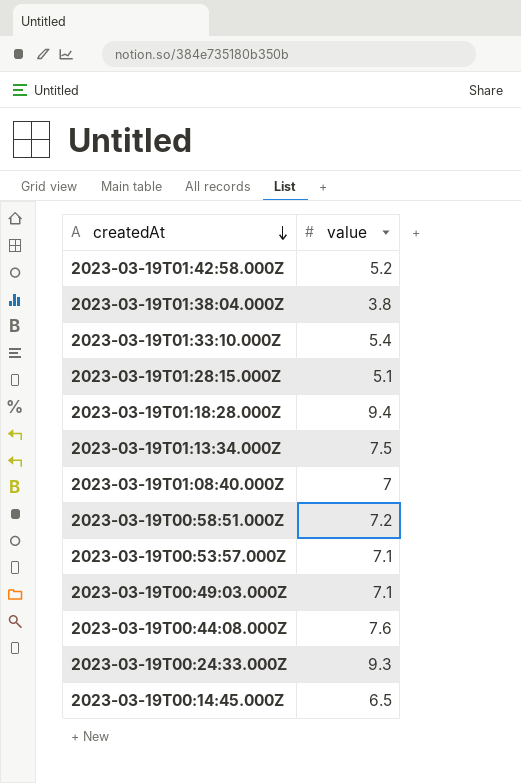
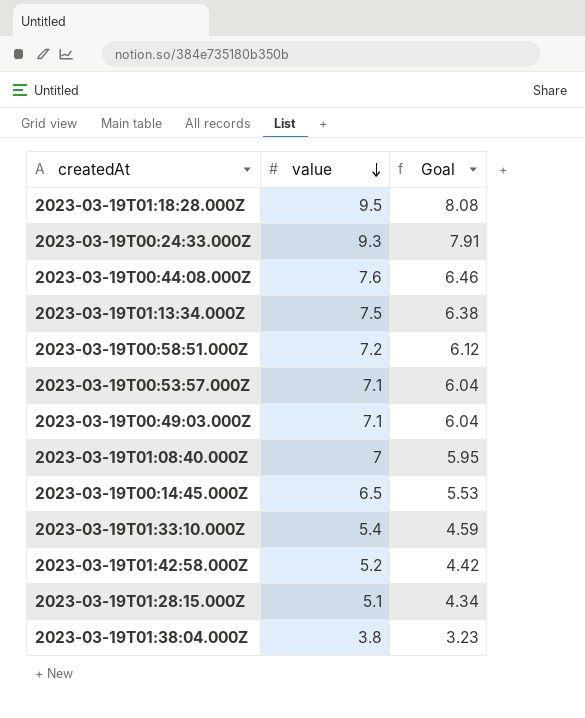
row order: createdAt descending -> value descending
column Goal | formula: none -> [value] * 0.85
2023-03-19T01:18:28.000Z | value: 9.4 -> 9.5

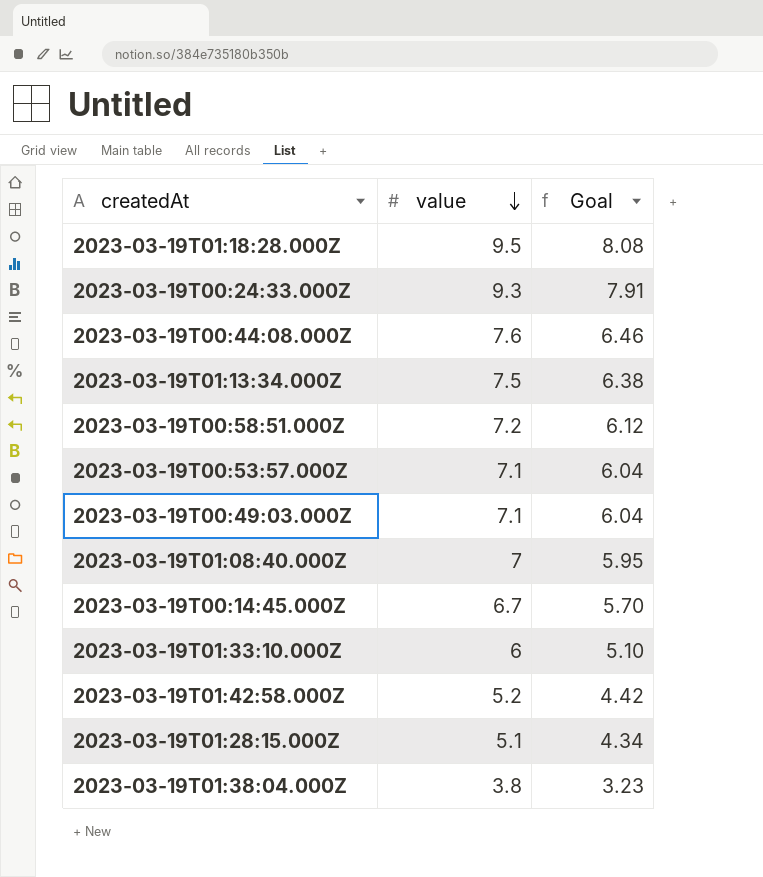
2023-03-19T00:14:45.000Z | value: 6.5 -> 6.7
2023-03-19T00:14:45.000Z | Goal: 5.53 -> 5.70
2023-03-19T01:33:10.000Z | value: 5.4 -> 6
2023-03-19T01:33:10.000Z | Goal: 4.59 -> 5.10

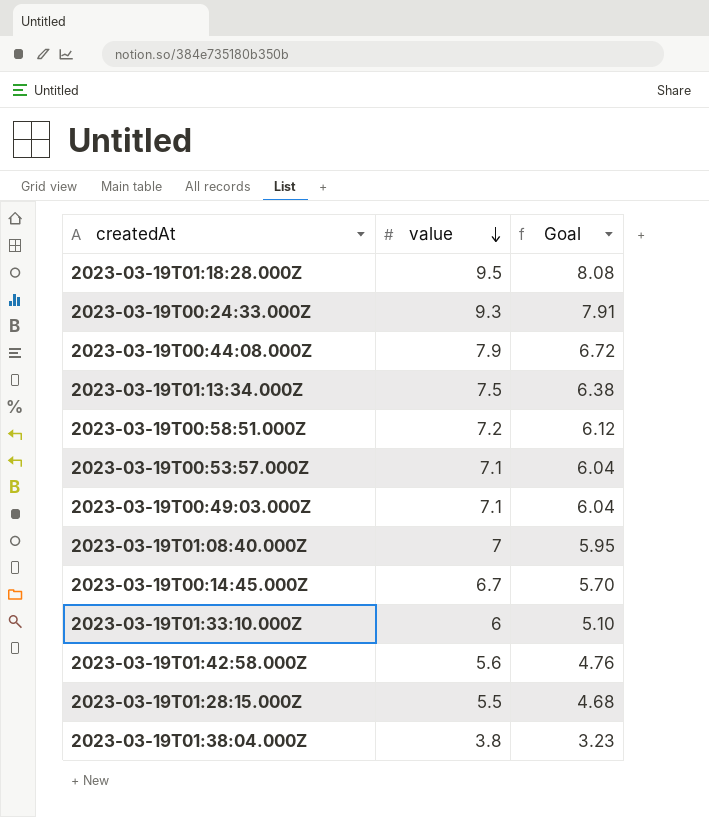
2023-03-19T00:44:08.000Z | value: 7.6 -> 7.9
2023-03-19T00:44:08.000Z | Goal: 6.46 -> 6.72
2023-03-19T01:42:58.000Z | value: 5.2 -> 5.6
2023-03-19T01:42:58.000Z | Goal: 4.42 -> 4.76
2023-03-19T01:28:15.000Z | value: 5.1 -> 5.5
2023-03-19T01:28:15.000Z | Goal: 4.34 -> 4.68

